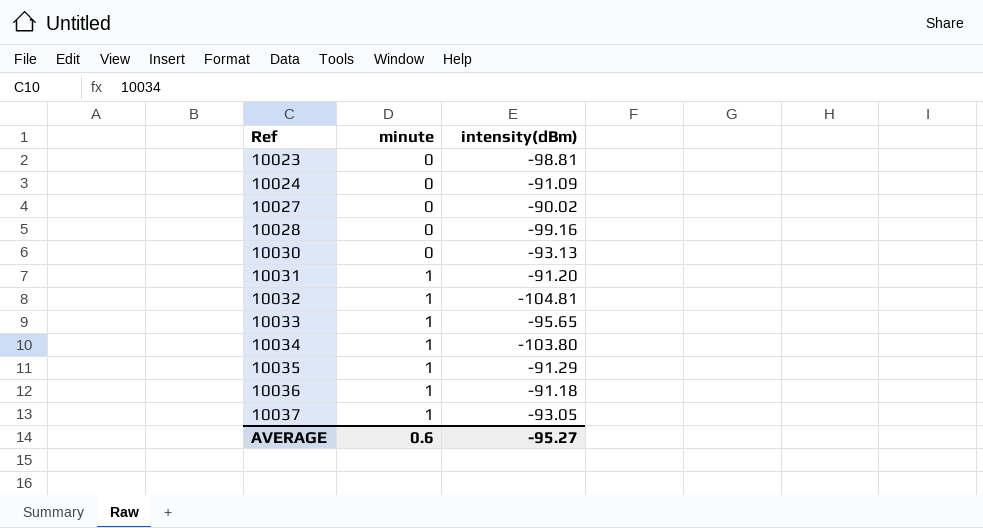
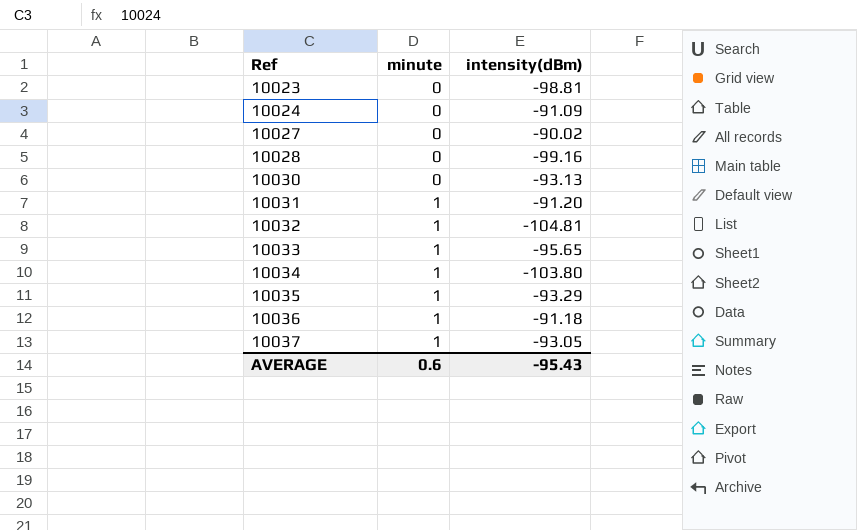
10035 | intensity(dBm): -91.29 -> -93.29
AVERAGE | intensity(dBm): -95.27 -> -95.43

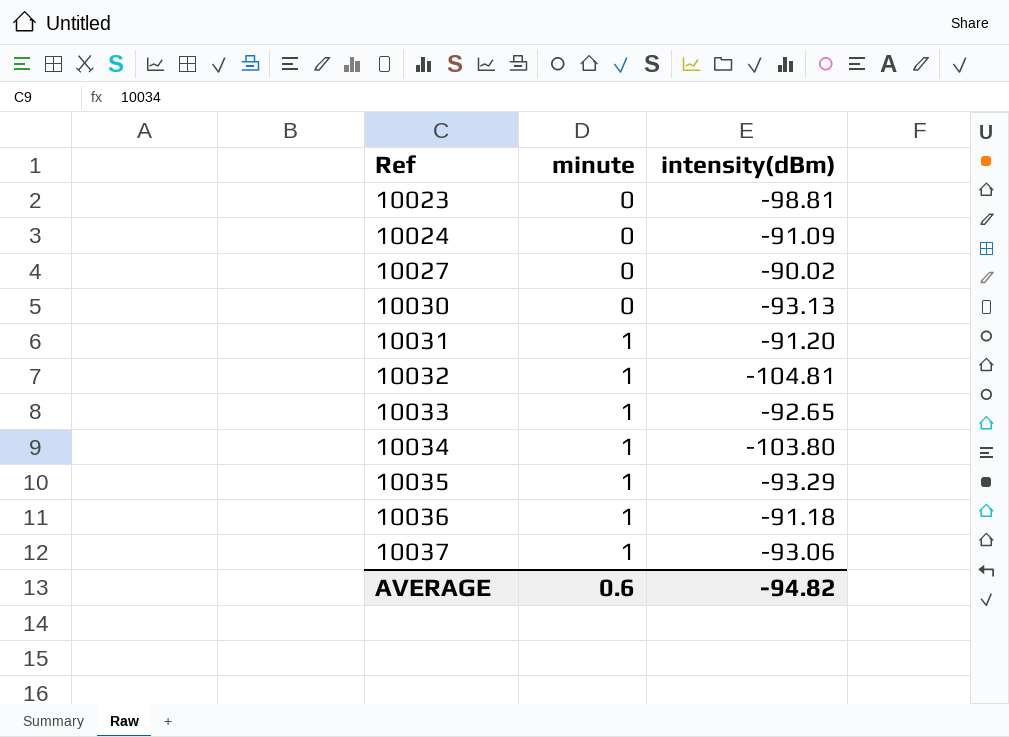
row 10028: 0 | -99.16 -> none
10033 | intensity(dBm): -95.65 -> -92.65
10037 | intensity(dBm): -93.05 -> -93.06
AVERAGE | intensity(dBm): -95.43 -> -94.82

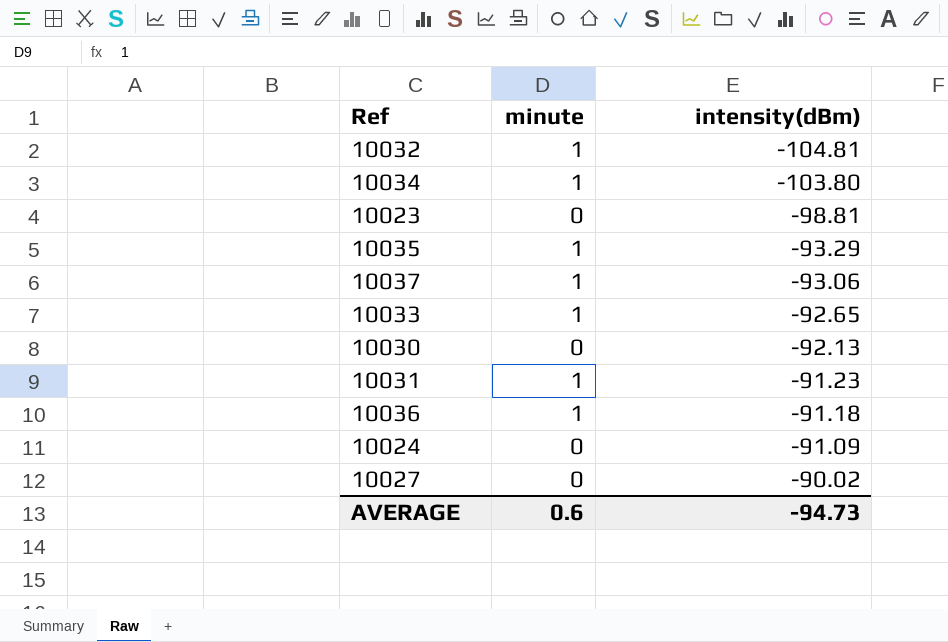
row order: Ref ascending -> intensity(dBm) ascending
10030 | intensity(dBm): -93.13 -> -92.13
10031 | intensity(dBm): -91.20 -> -91.23
AVERAGE | intensity(dBm): -94.82 -> -94.73

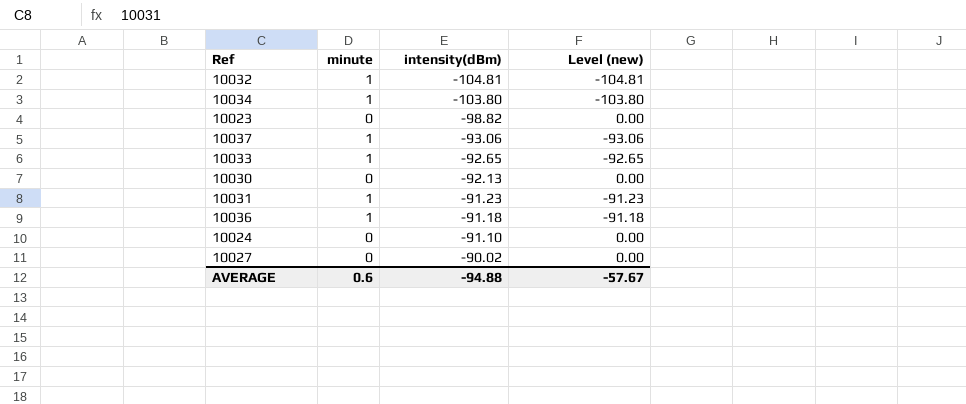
column Level (new) | formula: none -> [minute] * [intensity(dBm)]
row 10035: 1 | -93.29 -> none
10023 | intensity(dBm): -98.81 -> -98.82
10024 | intensity(dBm): -91.09 -> -91.10
AVERAGE | intensity(dBm): -94.73 -> -94.88

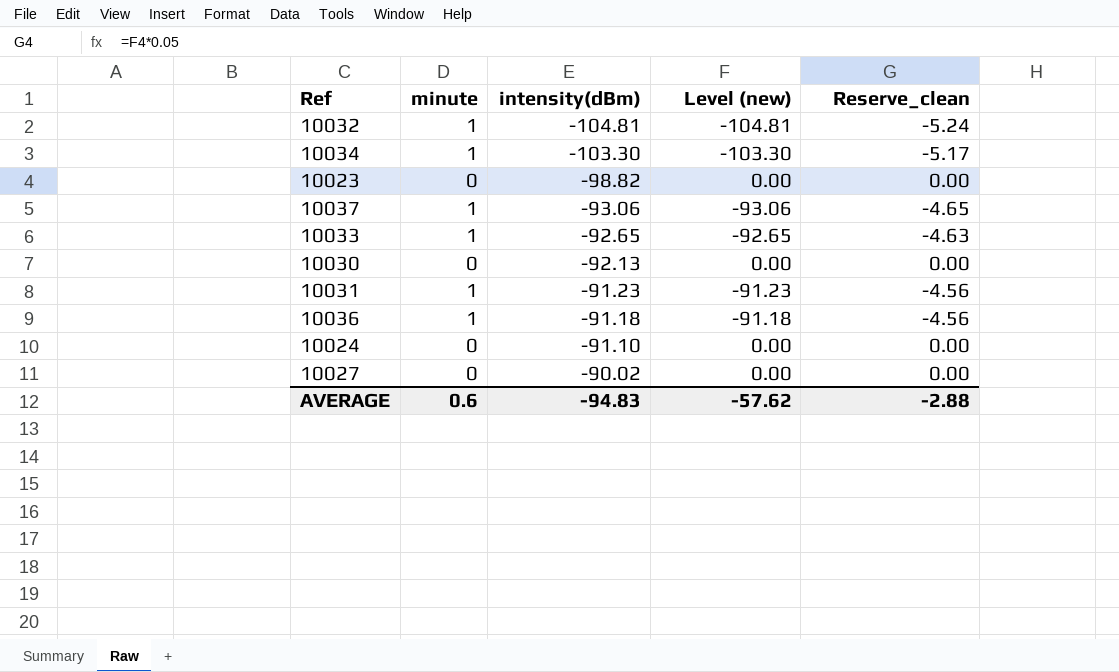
column Reserve_clean | formula: none -> [Level (new)] * 0.05
10034 | intensity(dBm): -103.80 -> -103.30
10034 | Level (new): -103.80 -> -103.30
AVERAGE | intensity(dBm): -94.88 -> -94.83
AVERAGE | Level (new): -57.67 -> -57.62

